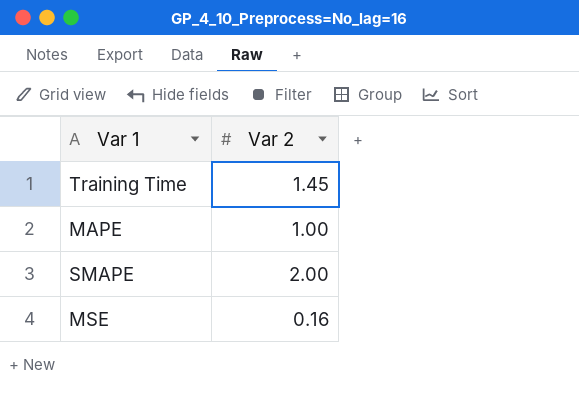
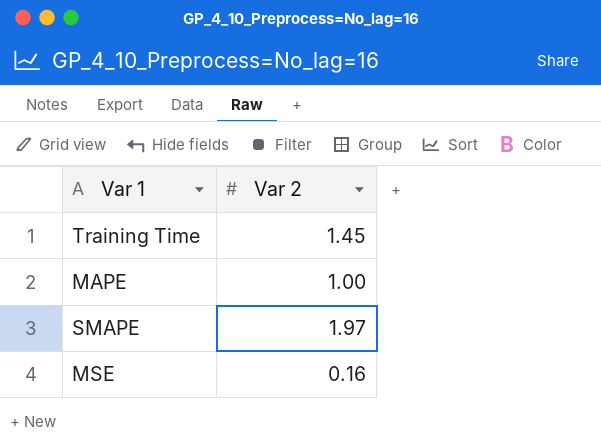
SMAPE | Var 2: 2.00 -> 1.97

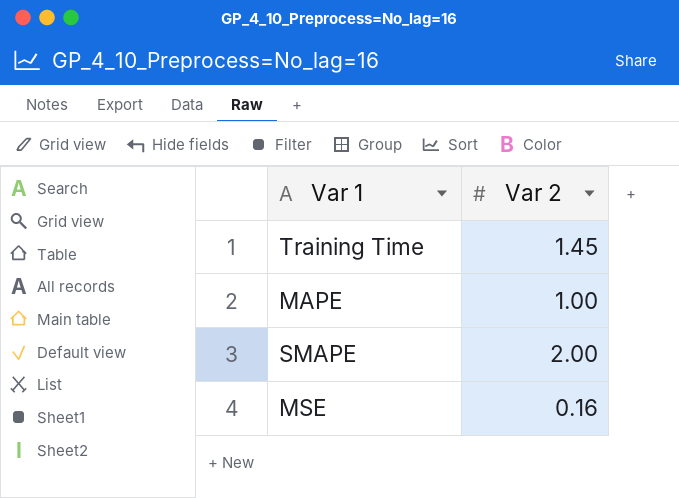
SMAPE | Var 2: 1.97 -> 2.00

